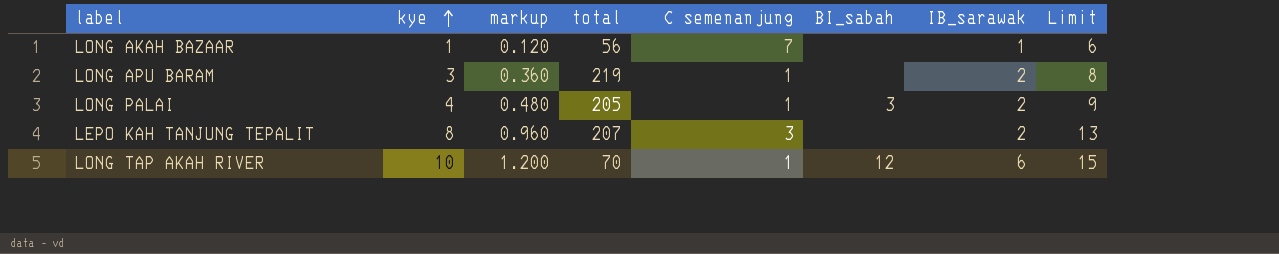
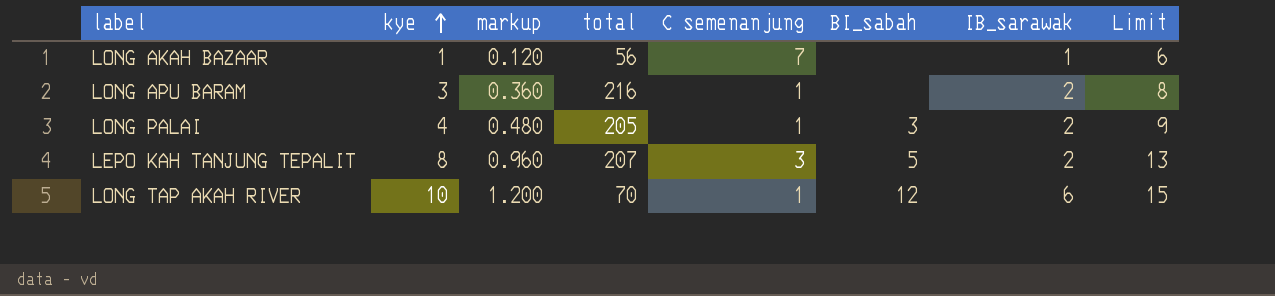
LONG APU BARAM | total: 219 -> 216
LEPO KAH TANJUNG TEPALIT | BI_sabah: none -> 5

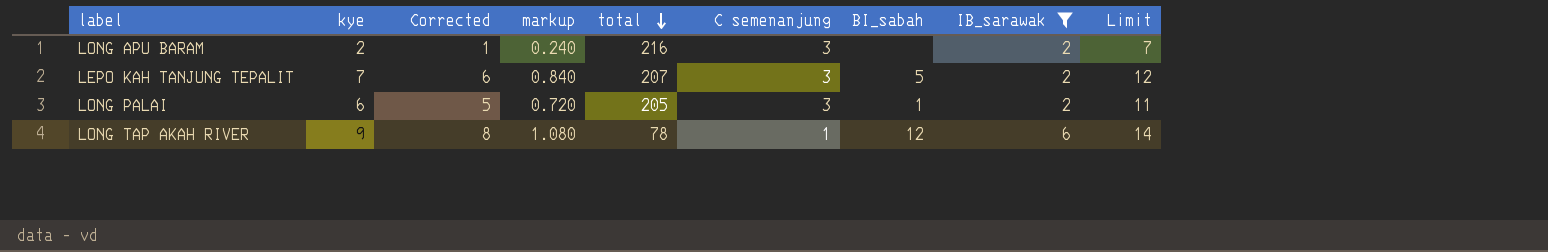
filter: none -> IB_sarawak != 1
row order: kye ascending -> total descending
column Corrected | formula: none -> [kye] - 1
LONG APU BARAM | kye: 3 -> 2
LONG APU BARAM | markup: 0.360 -> 0.240
LONG APU BARAM | C semenanjung: 1 -> 3
LONG APU BARAM | Limit: 8 -> 7
LEPO KAH TANJUNG TEPALIT | kye: 8 -> 7
LEPO KAH TANJUNG TEPALIT | markup: 0.960 -> 0.840
LEPO KAH TANJUNG TEPALIT | Limit: 13 -> 12
LONG PALAI | kye: 4 -> 6
LONG PALAI | markup: 0.480 -> 0.720
LONG PALAI | C semenanjung: 1 -> 3
LONG PALAI | BI_sabah: 3 -> 1
LONG PALAI | Limit: 9 -> 11
LONG TAP AKAH RIVER | kye: 10 -> 9
LONG TAP AKAH RIVER | markup: 1.200 -> 1.080
LONG TAP AKAH RIVER | total: 70 -> 78
LONG TAP AKAH RIVER | Limit: 15 -> 14

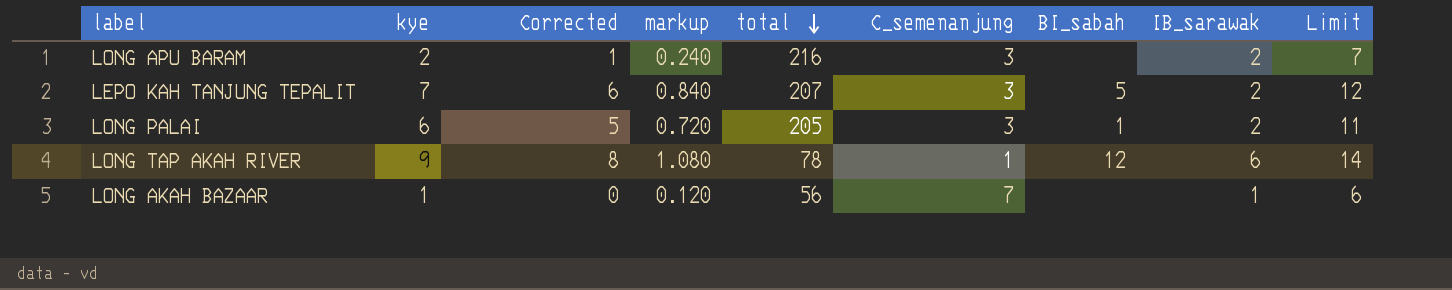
filter: IB_sarawak != 1 -> none
column name: C semenanjung -> C_semenanjung

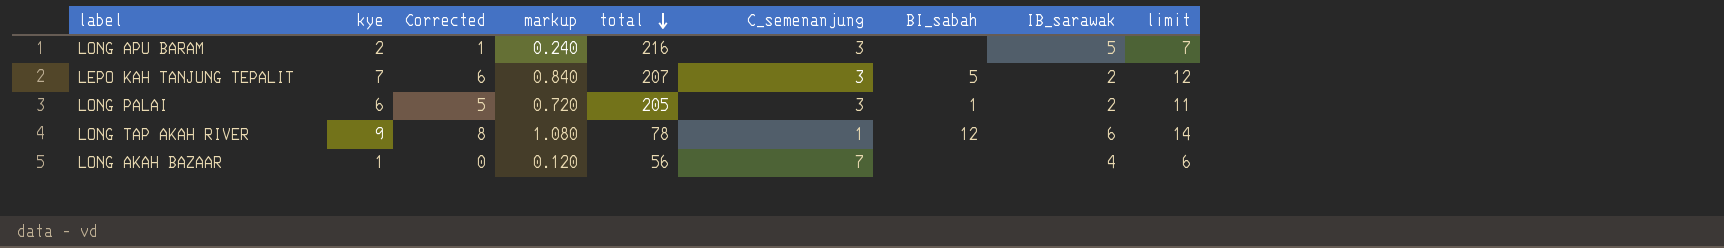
column name: Limit -> limit
LONG APU BARAM | IB_sarawak: 2 -> 5
LONG AKAH BAZAAR | IB_sarawak: 1 -> 4

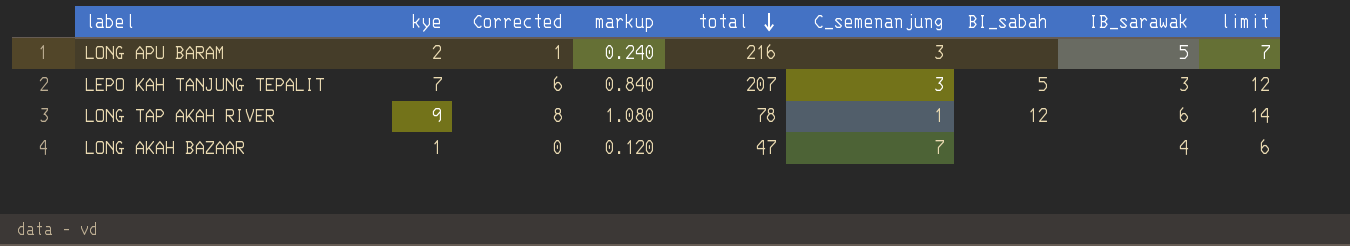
row LONG PALAI: 6 | 5 | 0.720 | 205 | 3 | 1 | 2 | 11 -> none
LEPO KAH TANJUNG TEPALIT | IB_sarawak: 2 -> 3
LONG AKAH BAZAAR | total: 56 -> 47

